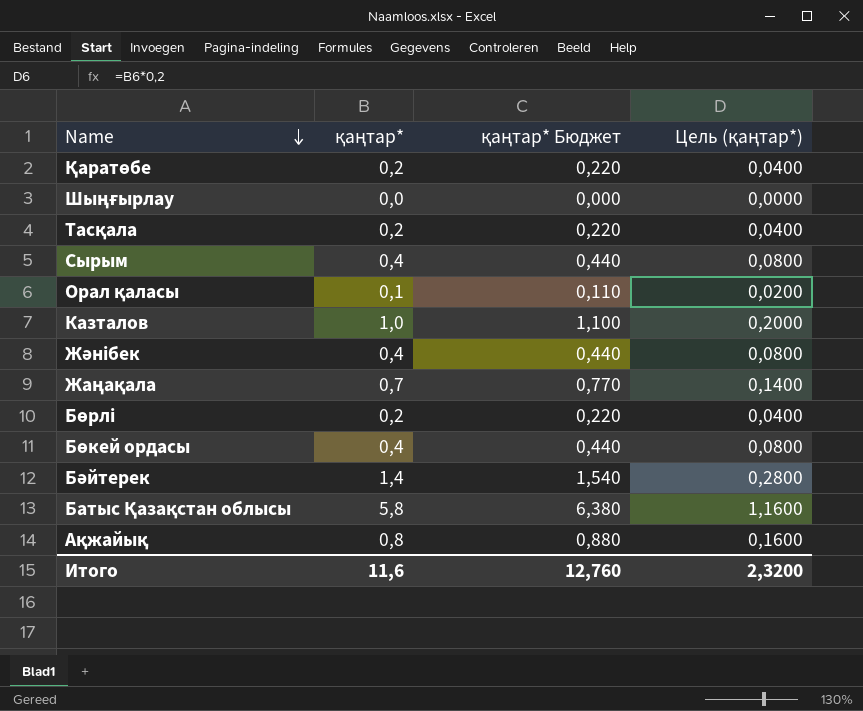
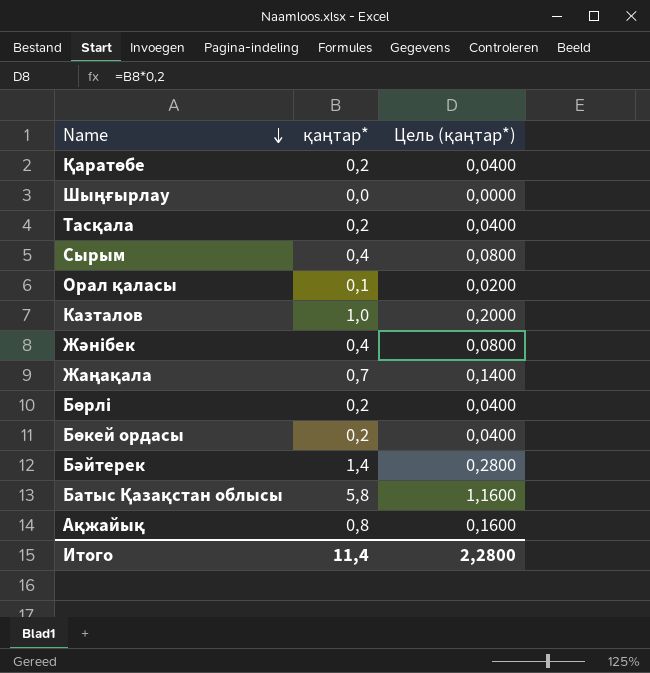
column қаңтар* Бюджет | formula: [қаңтар*] * 1,1 -> none
Бөкей ордасы | қаңтар*: 0,4 -> 0,2
Бөкей ордасы | Цель (қаңтар*): 0,0800 -> 0,0400
Итого | қаңтар*: 11,6 -> 11,4
Итого | Цель (қаңтар*): 2,3200 -> 2,2800

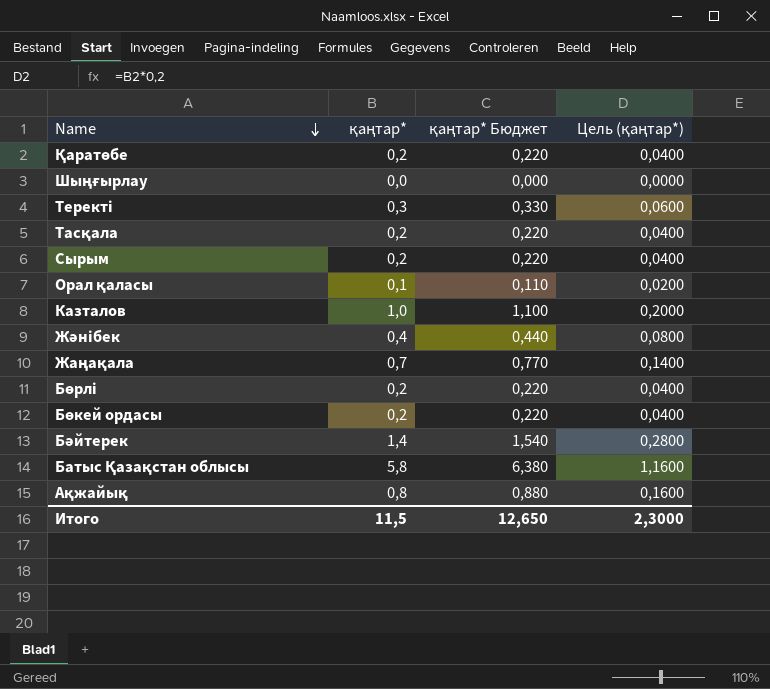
column қаңтар* Бюджет | formula: none -> [қаңтар*] * 1,1
row Теректі: none -> 0,3 | 0,330 | 0,0600
Сырым | қаңтар*: 0,4 -> 0,2
Сырым | Цель (қаңтар*): 0,0800 -> 0,0400
Итого | қаңтар*: 11,4 -> 11,5
Итого | Цель (қаңтар*): 2,2800 -> 2,3000

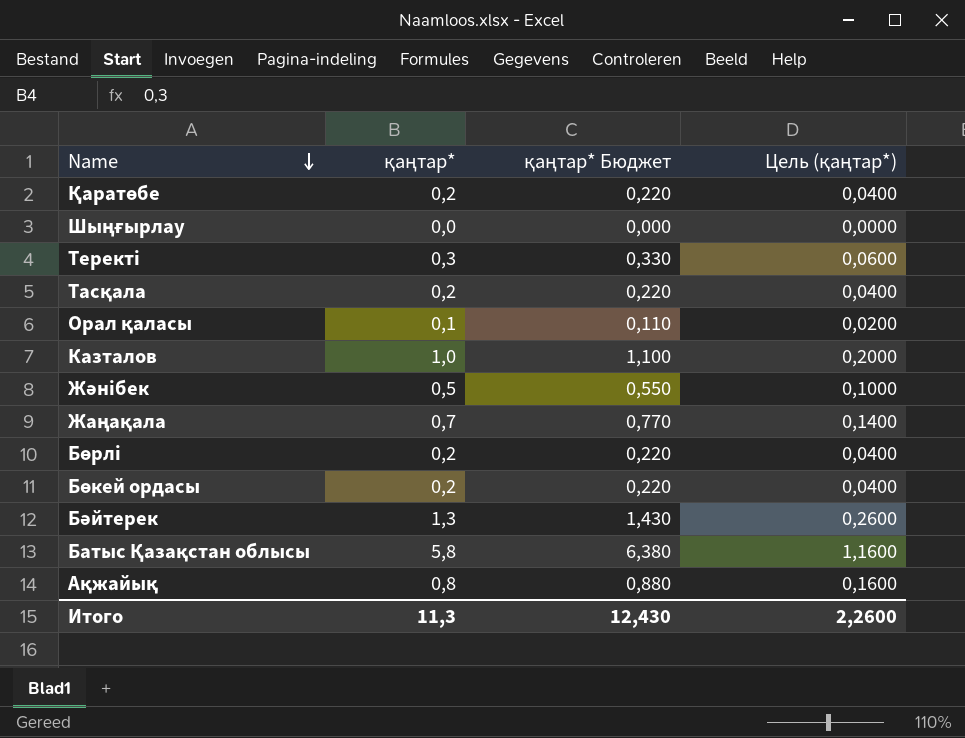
row Сырым: 0,2 | 0,220 | 0,0400 -> none
Жәнібек | қаңтар*: 0,4 -> 0,5
Жәнібек | қаңтар* Бюджет: 0,440 -> 0,550
Жәнібек | Цель (қаңтар*): 0,0800 -> 0,1000
Бәйтерек | қаңтар*: 1,4 -> 1,3
Бәйтерек | қаңтар* Бюджет: 1,540 -> 1,430
Бәйтерек | Цель (қаңтар*): 0,2800 -> 0,2600
Итого | қаңтар*: 11,5 -> 11,3
Итого | қаңтар* Бюджет: 12,650 -> 12,430
Итого | Цель (қаңтар*): 2,3000 -> 2,2600

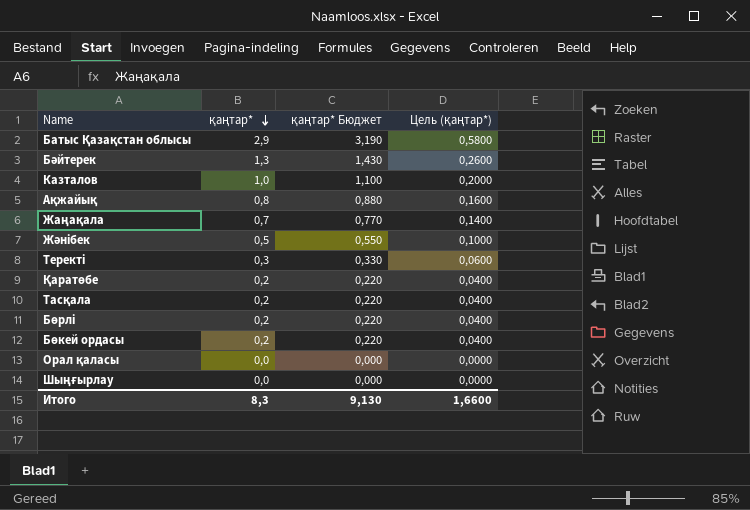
row order: Name descending -> қаңтар* descending
Батыс Қазақстан облысы | қаңтар*: 5,8 -> 2,9
Батыс Қазақстан облысы | қаңтар* Бюджет: 6,380 -> 3,190
Батыс Қазақстан облысы | Цель (қаңтар*): 1,1600 -> 0,5800
Орал қаласы | қаңтар*: 0,1 -> 0,0
Орал қаласы | қаңтар* Бюджет: 0,110 -> 0,000
Орал қаласы | Цель (қаңтар*): 0,0200 -> 0,0000
Итого | қаңтар*: 11,3 -> 8,3
Итого | қаңтар* Бюджет: 12,430 -> 9,130
Итого | Цель (қаңтар*): 2,2600 -> 1,6600

